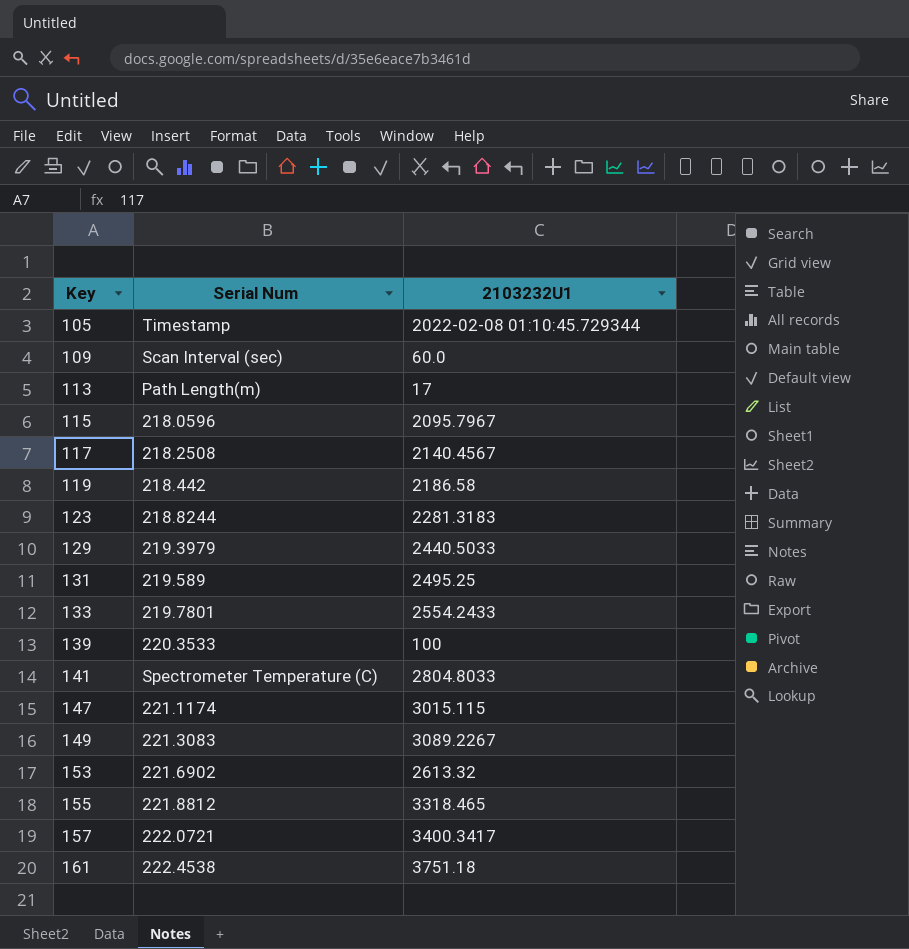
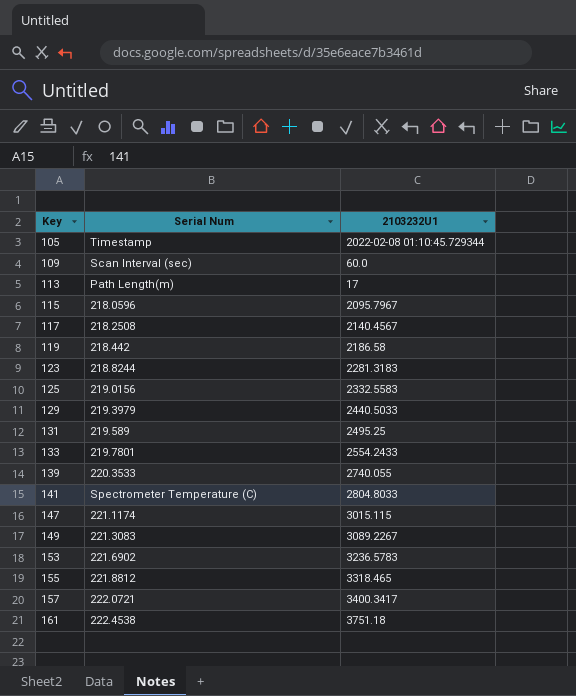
row 125: none -> 219.0156 | 2332.5583
139 | 2103232U1: 100 -> 2740.055
153 | 2103232U1: 2613.32 -> 3236.5783

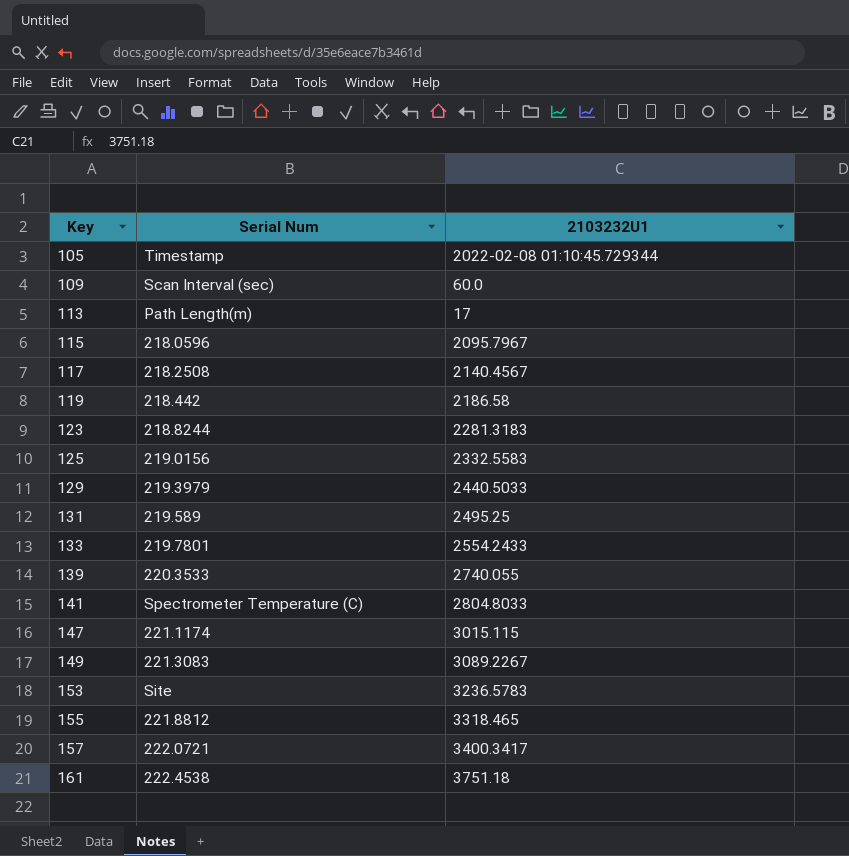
153 | Serial Num: 221.6902 -> Site

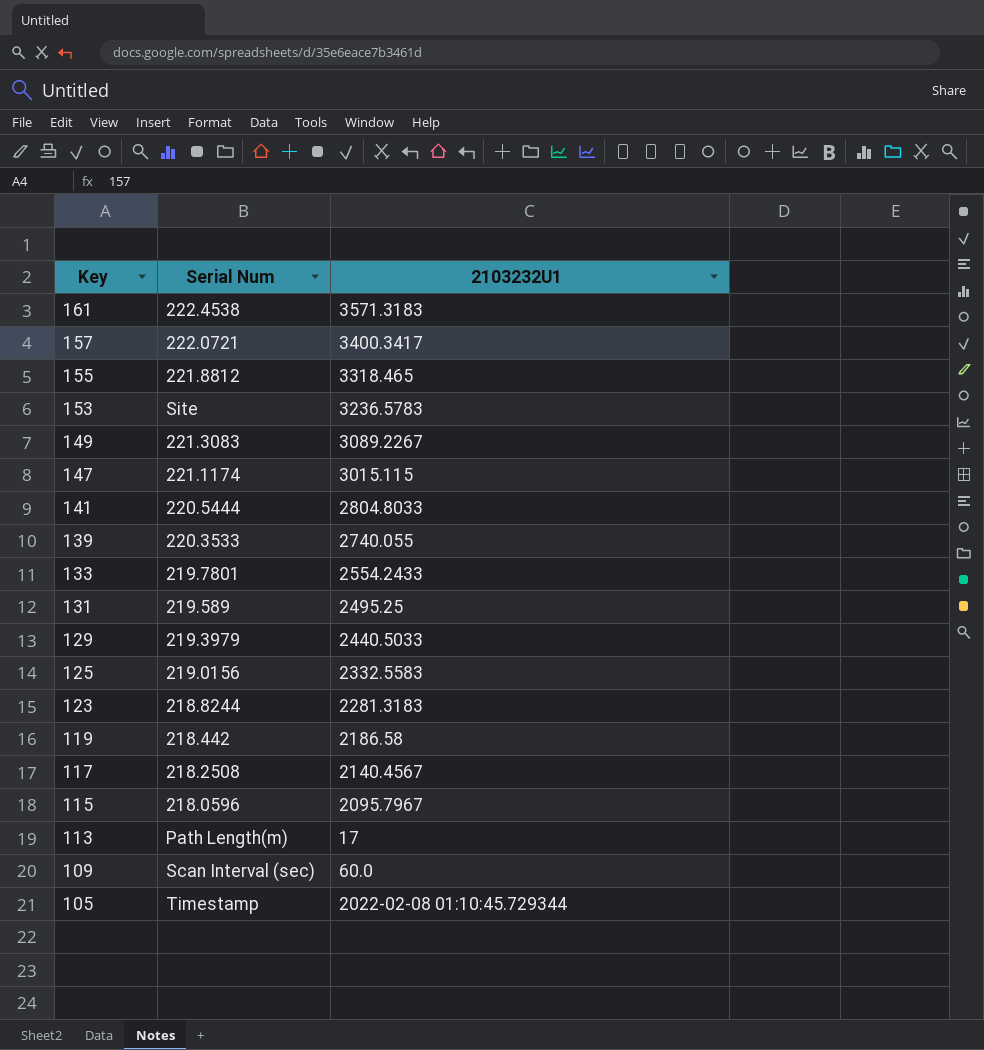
row order: Key ascending -> Key descending
161 | 2103232U1: 3751.18 -> 3571.3183
141 | Serial Num: Spectrometer Temperature (C) -> 220.5444

